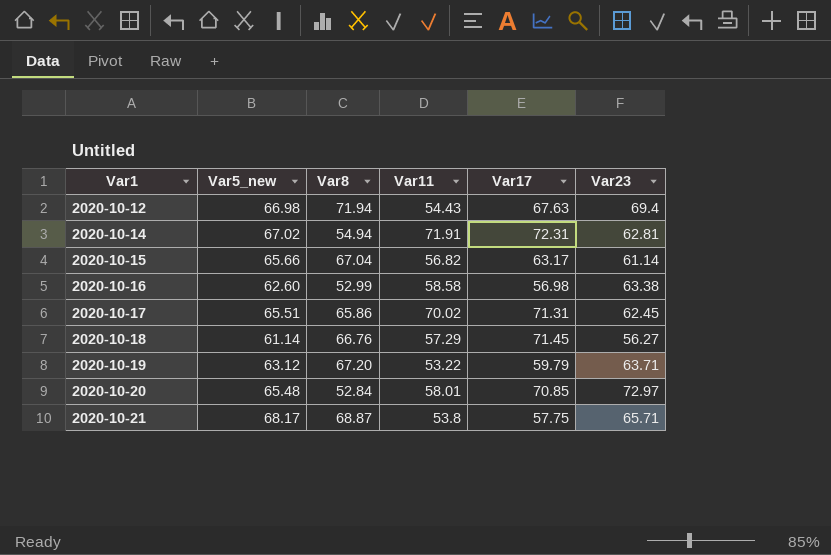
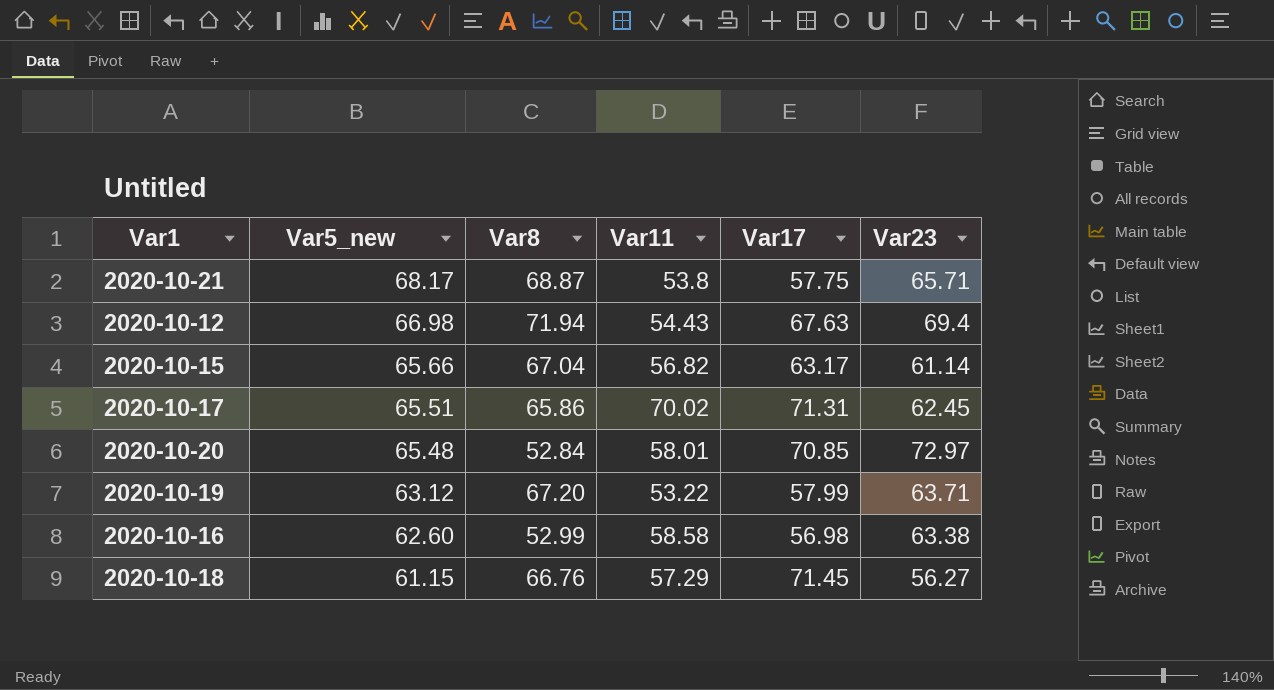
row order: Var1 ascending -> Var5_new descending
row 2020-10-14: 67.02 | 54.94 | 71.91 | 72.31 | 62.81 -> none
2020-10-19 | Var17: 59.79 -> 57.99
2020-10-18 | Var5_new: 61.14 -> 61.15

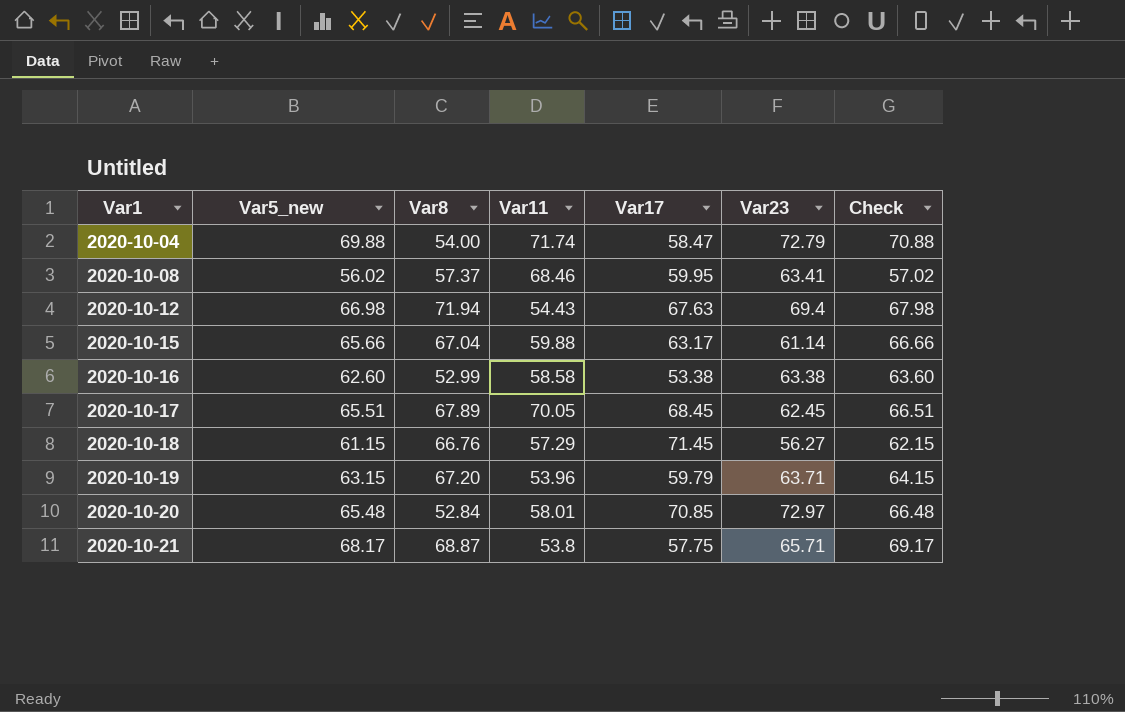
row order: Var5_new descending -> Var1 ascending
column Check | formula: none -> [Var5_new] + 1
row 2020-10-04: none -> 69.88 | 54.00 | 71.74 | 58.47 | 72.79 | 70.88
row 2020-10-08: none -> 56.02 | 57.37 | 68.46 | 59.95 | 63.41 | 57.02
2020-10-15 | Var11: 56.82 -> 59.88
2020-10-16 | Var17: 56.98 -> 53.38
2020-10-17 | Var8: 65.86 -> 67.89
2020-10-17 | Var11: 70.02 -> 70.05
2020-10-17 | Var17: 71.31 -> 68.45
2020-10-19 | Var5_new: 63.12 -> 63.15
2020-10-19 | Var11: 53.22 -> 53.96
2020-10-19 | Var17: 57.99 -> 59.79

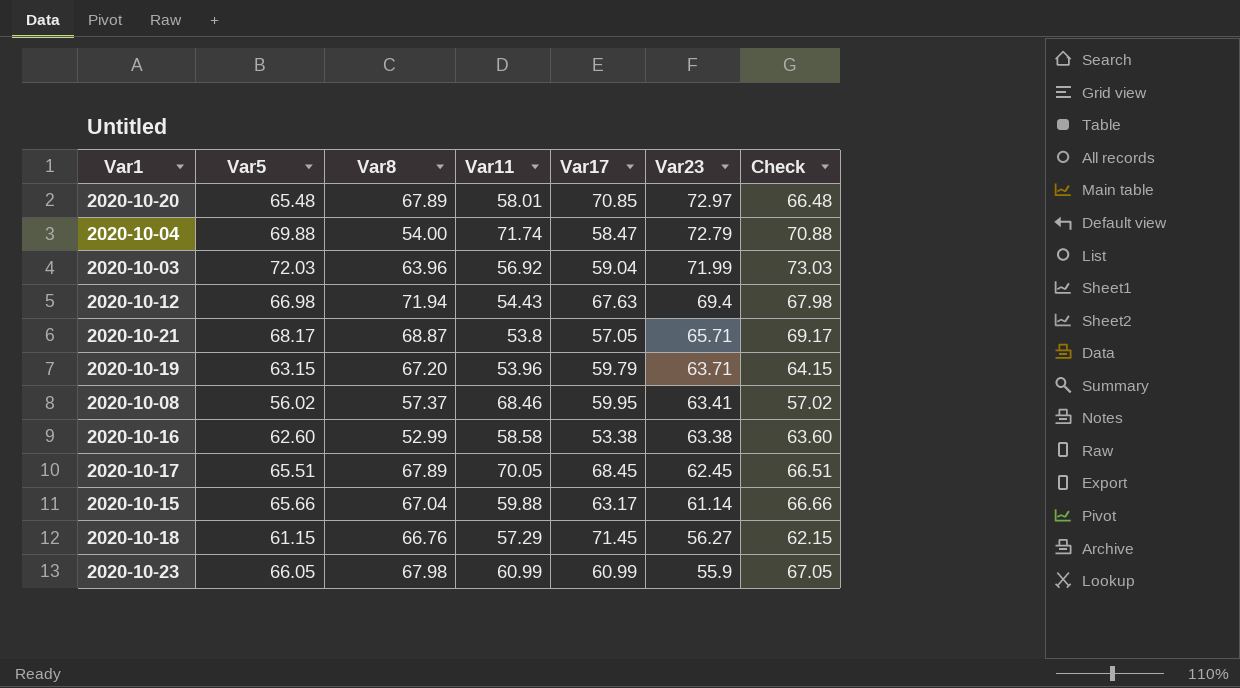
row order: Var1 ascending -> Var23 descending
column name: Var5_new -> Var5
2020-10-20 | Var8: 52.84 -> 67.89
row 2020-10-03: none -> 72.03 | 63.96 | 56.92 | 59.04 | 71.99 | 73.03
2020-10-21 | Var17: 57.75 -> 57.05
row 2020-10-23: none -> 66.05 | 67.98 | 60.99 | 60.99 | 55.9 | 67.05

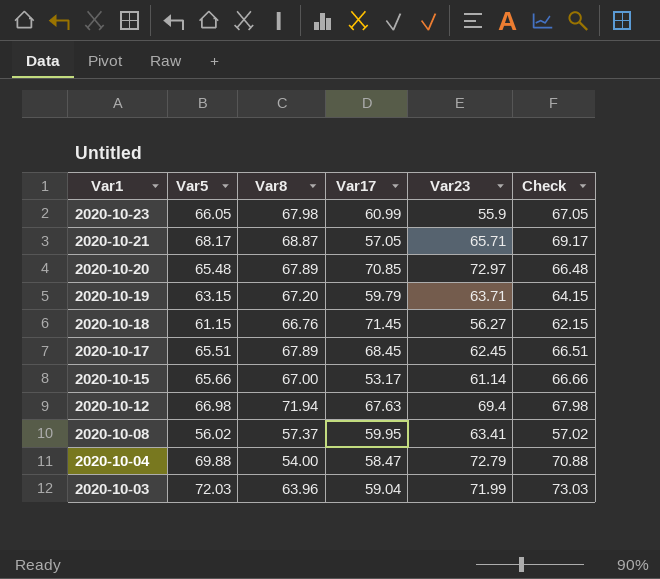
row order: Var23 descending -> Var1 descending
column Var11 | position: 4 -> none
row 2020-10-16: 62.60 | 52.99 | 58.58 | 53.38 | 63.38 | 63.60 -> none
2020-10-15 | Var8: 67.04 -> 67.00
2020-10-15 | Var17: 63.17 -> 53.17

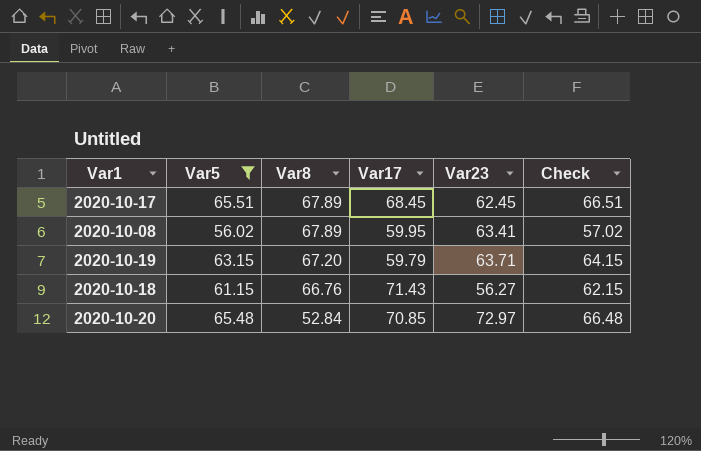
filter: none -> Var5 <= 65.51
row order: Var1 descending -> Var8 descending
2020-10-08 | Var8: 57.37 -> 67.89
2020-10-18 | Var17: 71.45 -> 71.43
2020-10-20 | Var8: 67.89 -> 52.84

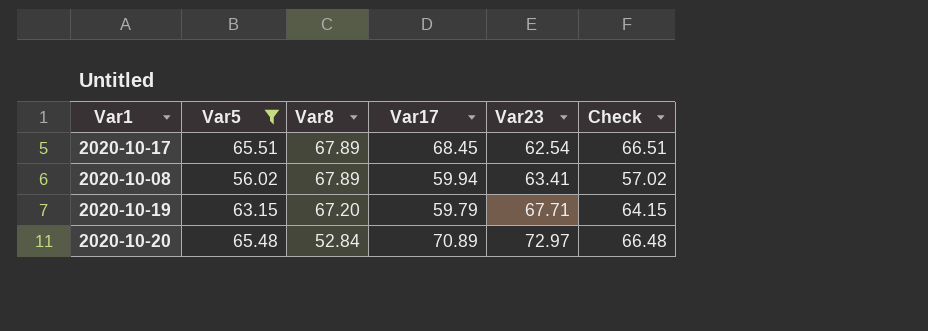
row 2020-10-18: 61.15 | 66.76 | 71.43 | 56.27 | 62.15 -> none
2020-10-17 | Var23: 62.45 -> 62.54
2020-10-08 | Var17: 59.95 -> 59.94
2020-10-19 | Var23: 63.71 -> 67.71
2020-10-20 | Var17: 70.85 -> 70.89

